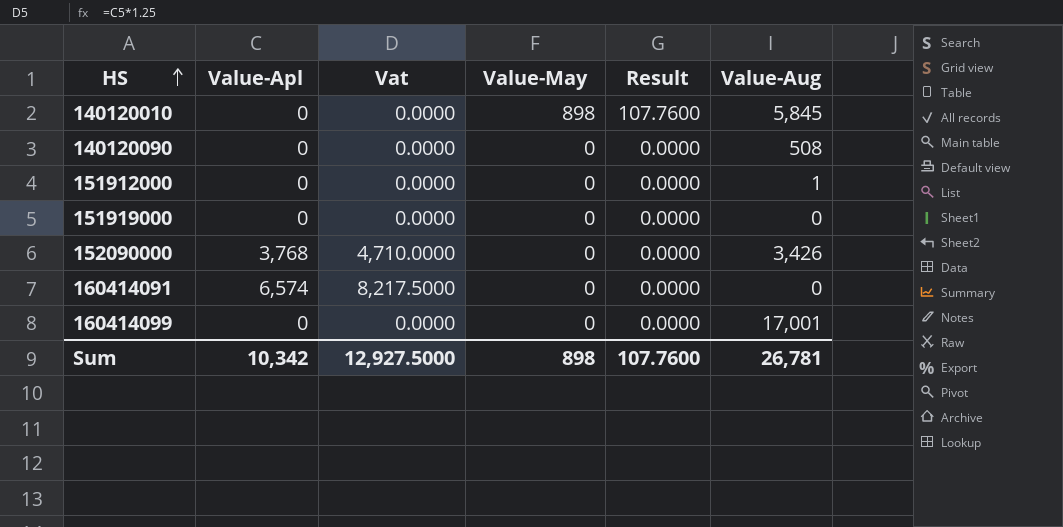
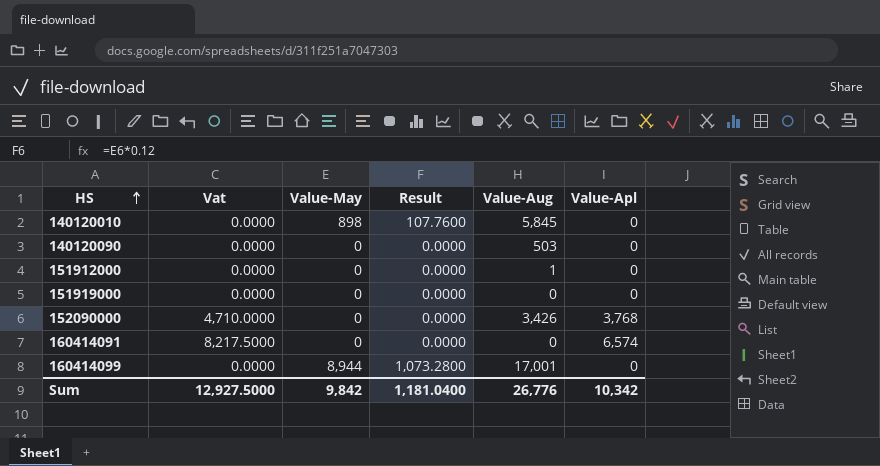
column Value-Apl | position: 2 -> 6
140120090 | Value-Aug: 508 -> 503
160414099 | Value-May: 0 -> 8,944
160414099 | Result: 0.0000 -> 1,073.2800
Sum | Value-May: 898 -> 9,842
Sum | Result: 107.7600 -> 1,181.0400
Sum | Value-Aug: 26,781 -> 26,776

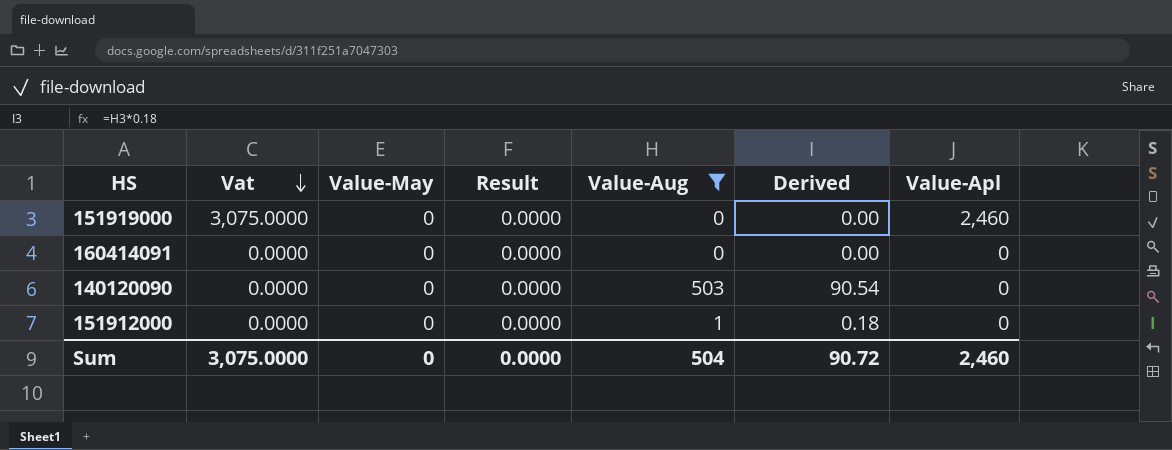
filter: none -> Value-Aug <= 503
row order: HS ascending -> Vat descending
column Derived | formula: none -> [Value-Aug] * 0.18
151919000 | Vat: 0.0000 -> 3,075.0000
151919000 | Value-Apl: 0 -> 2,460
160414091 | Vat: 8,217.5000 -> 0.0000
160414091 | Value-Apl: 6,574 -> 0
Sum | Vat: 12,927.5000 -> 3,075.0000
Sum | Value-May: 9,842 -> 0
Sum | Result: 1,181.0400 -> 0.0000
Sum | Value-Aug: 26,776 -> 504
Sum | Value-Apl: 10,342 -> 2,460

